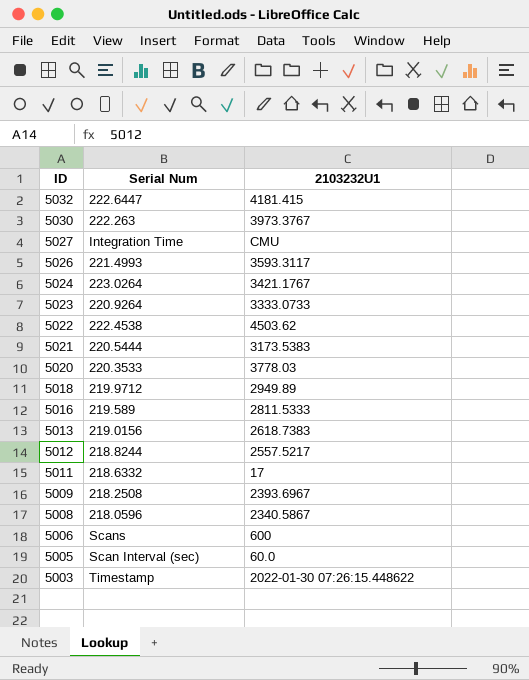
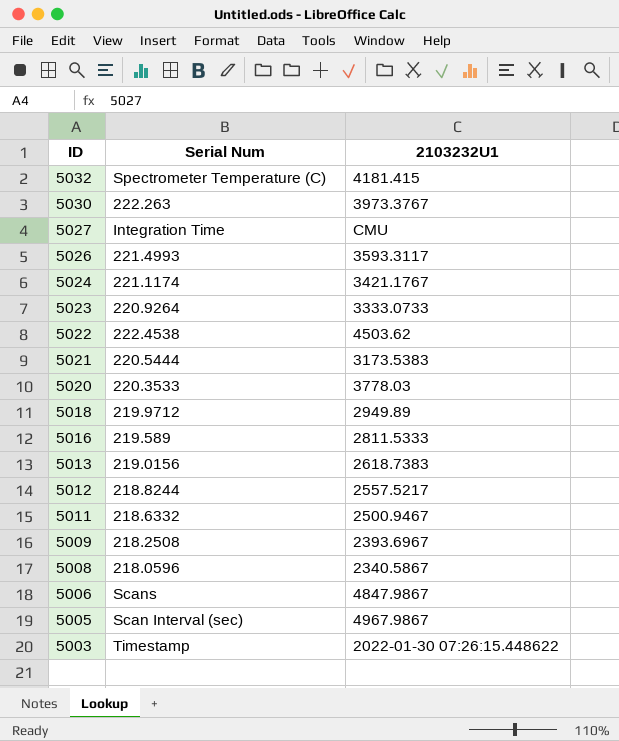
5032 | Serial Num: 222.6447 -> Spectrometer Temperature (C)
5024 | Serial Num: 223.0264 -> 221.1174
5011 | 2103232U1: 17 -> 2500.9467
5006 | 2103232U1: 600 -> 4847.9867
5005 | 2103232U1: 60.0 -> 4967.9867

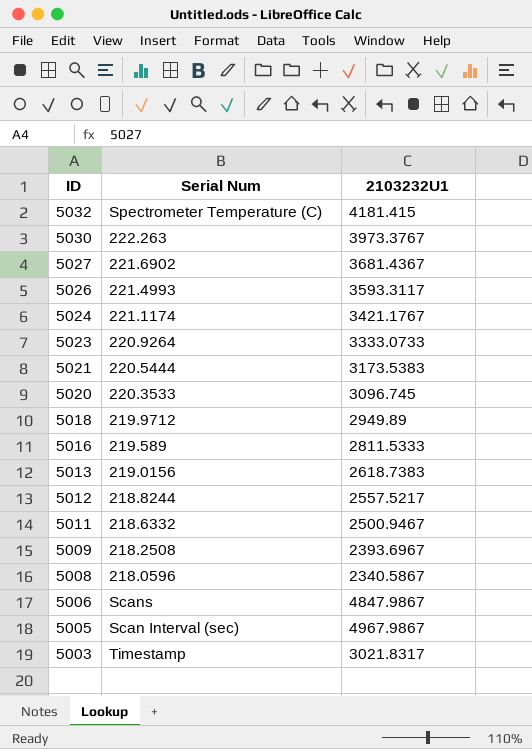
row 5022: 222.4538 | 4503.62 -> none
5027 | Serial Num: Integration Time -> 221.6902
5027 | 2103232U1: CMU -> 3681.4367
5020 | 2103232U1: 3778.03 -> 3096.745
5003 | 2103232U1: 2022-01-30 07:26:15.448622 -> 3021.8317

